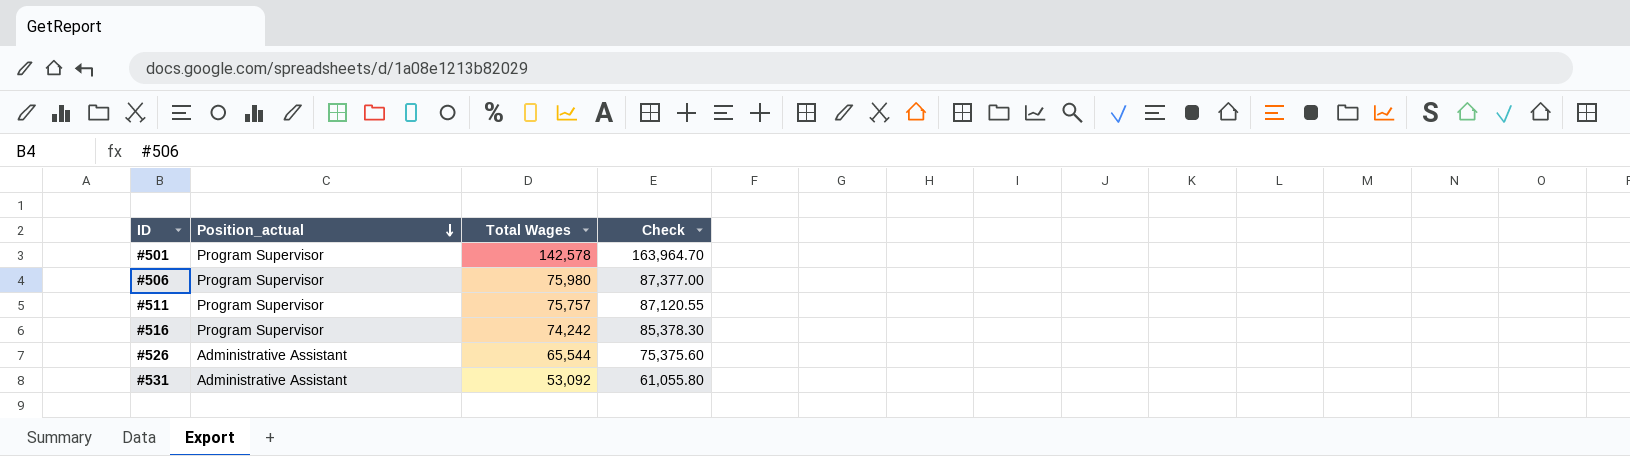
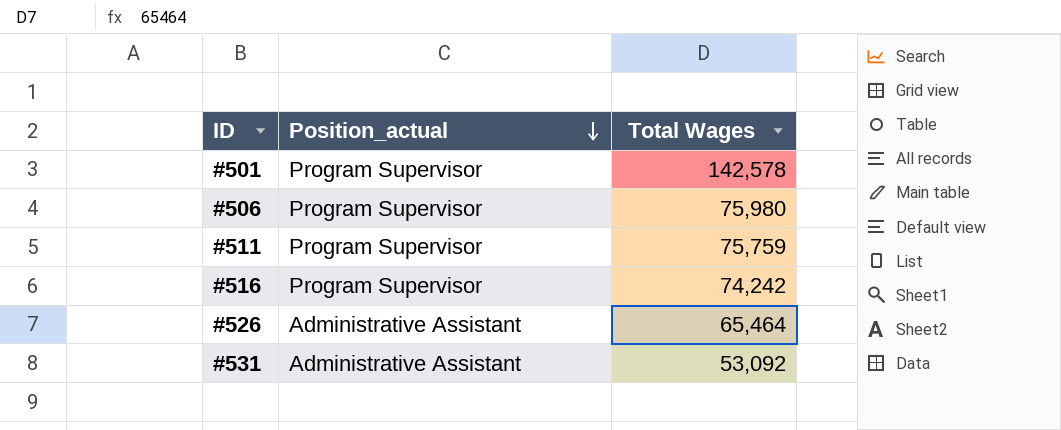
column Check | formula: [Total Wages] * 1.15 -> none
#511 | Total Wages: 75,757 -> 75,759
#526 | Total Wages: 65,544 -> 65,464

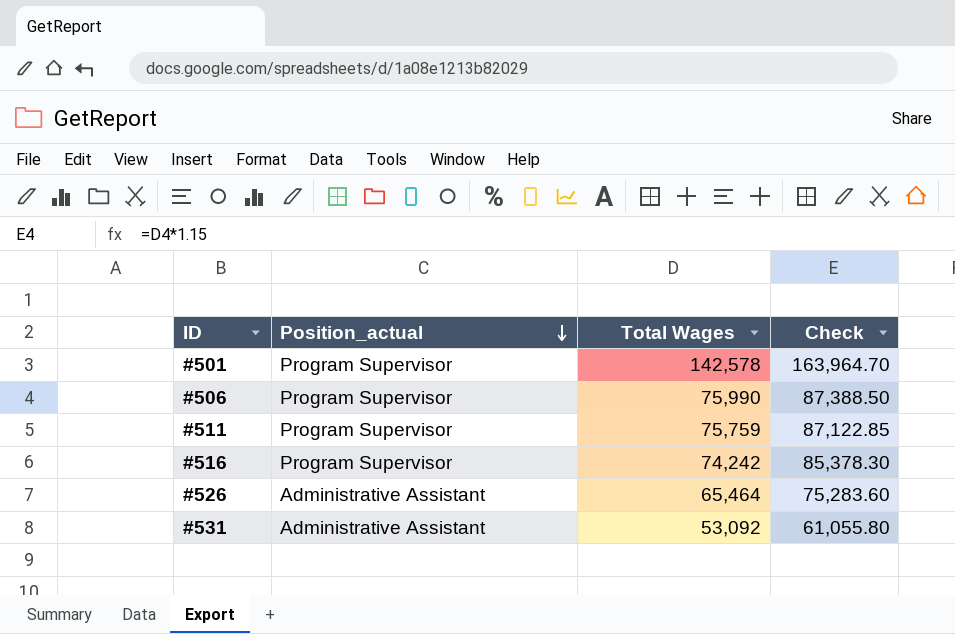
column Check | formula: none -> [Total Wages] * 1.15
#506 | Total Wages: 75,980 -> 75,990

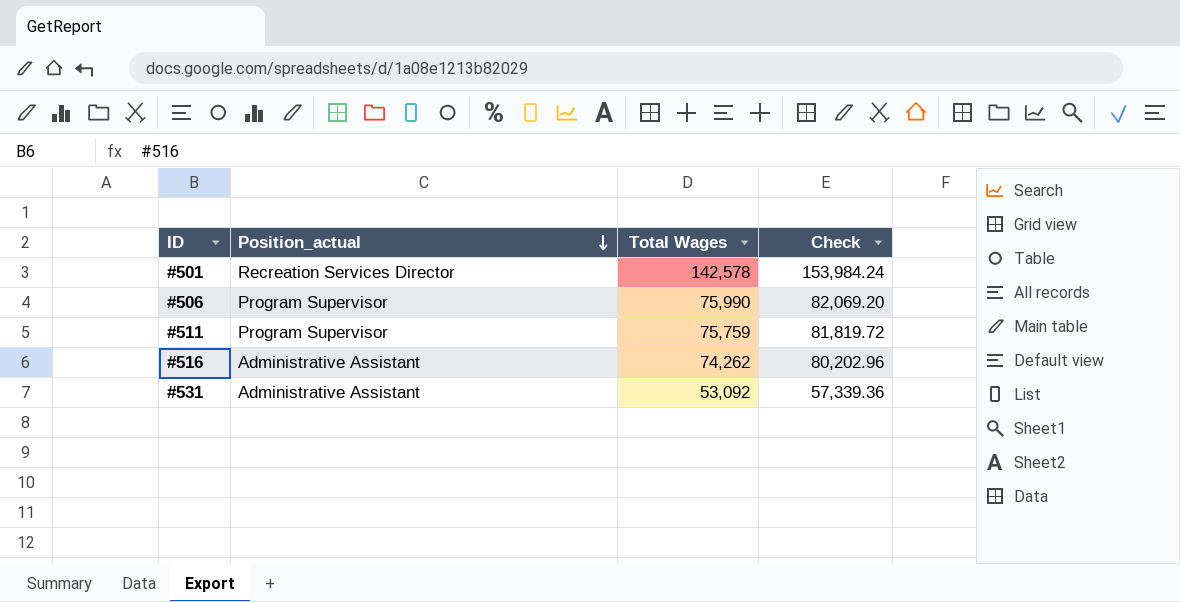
column Check | formula: [Total Wages] * 1.15 -> [Total Wages] * 1.08
row #526: Administrative Assistant | 65,464 | 75,283.60 -> none
#501 | Position_actual: Program Supervisor -> Recreation Services Director
#516 | Position_actual: Program Supervisor -> Administrative Assistant
#516 | Total Wages: 74,242 -> 74,262

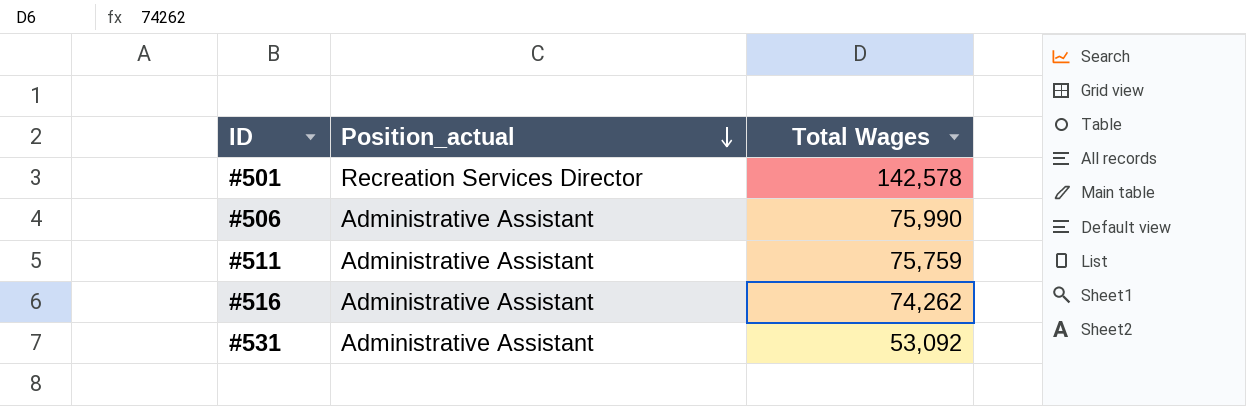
column Check | formula: [Total Wages] * 1.08 -> none
#506 | Position_actual: Program Supervisor -> Administrative Assistant
#511 | Position_actual: Program Supervisor -> Administrative Assistant

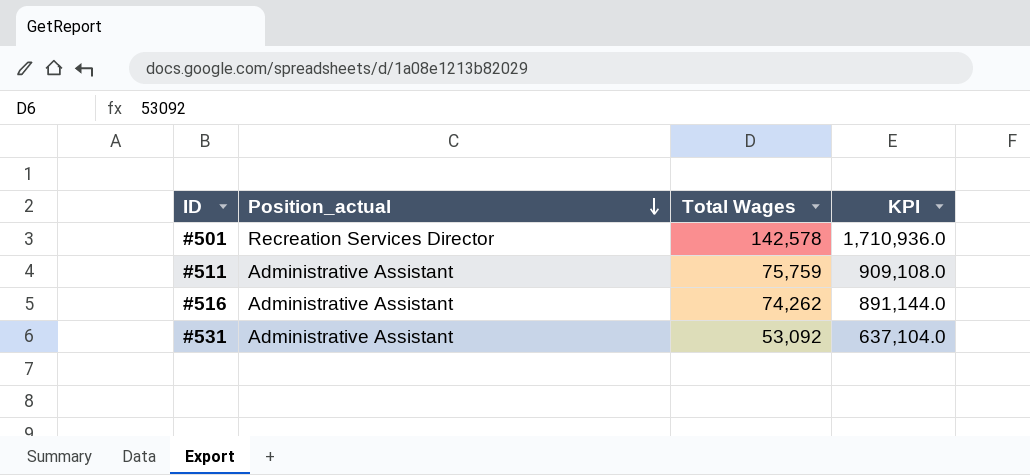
column KPI | formula: none -> [Total Wages] * 12
row #506: Administrative Assistant | 75,990 -> none

